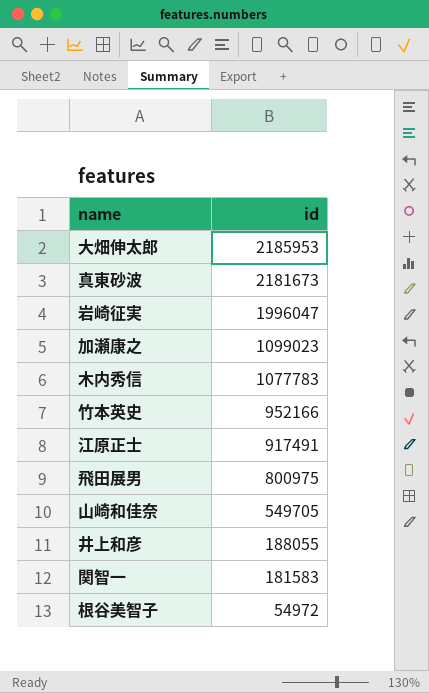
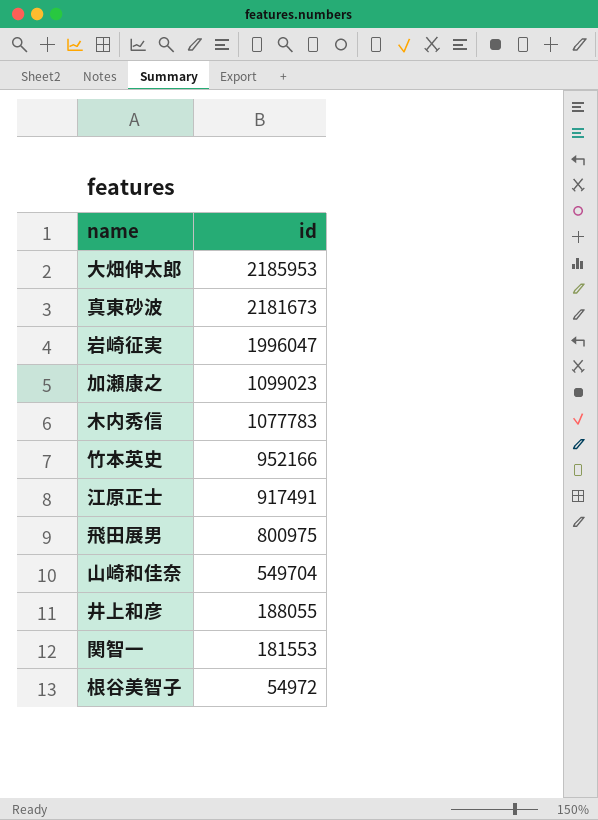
山崎和佳奈 | id: 549705 -> 549704
関智一 | id: 181583 -> 181553

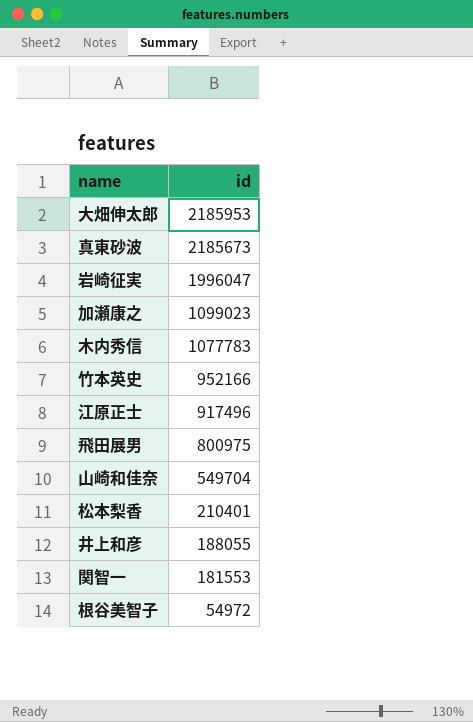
真東砂波 | id: 2181673 -> 2185673
江原正士 | id: 917491 -> 917496
row 松本梨香: none -> 210401

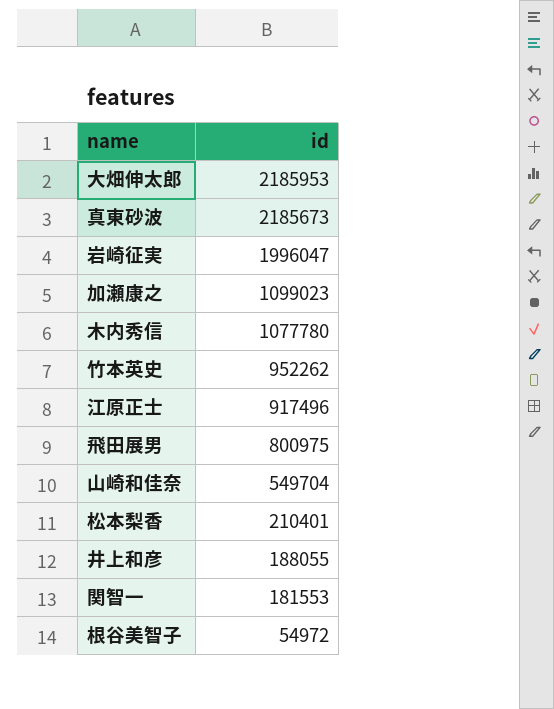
木内秀信 | id: 1077783 -> 1077780
竹本英史 | id: 952166 -> 952262

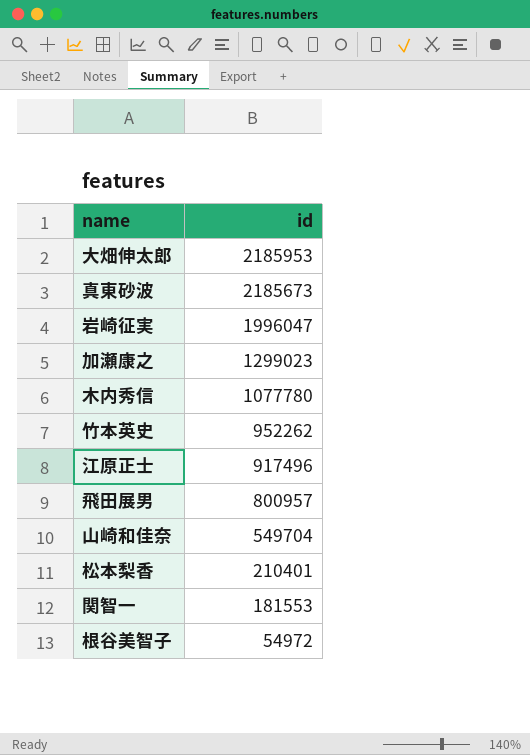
row 井上和彦: 188055 -> none
加瀬康之 | id: 1099023 -> 1299023
飛田展男 | id: 800975 -> 800957

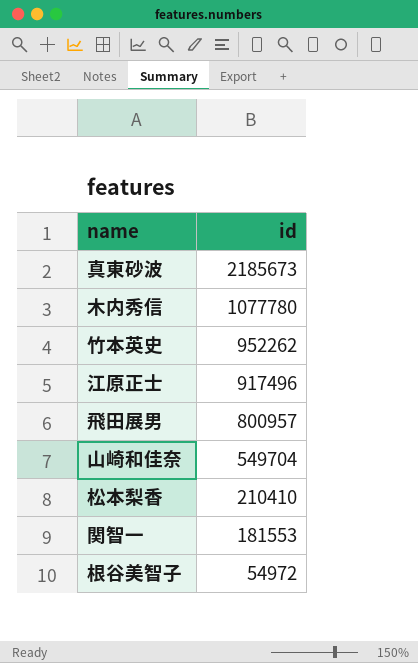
row 大畑伸太郎: 2185953 -> none
row 岩崎征実: 1996047 -> none
row 加瀬康之: 1299023 -> none
松本梨香 | id: 210401 -> 210410

